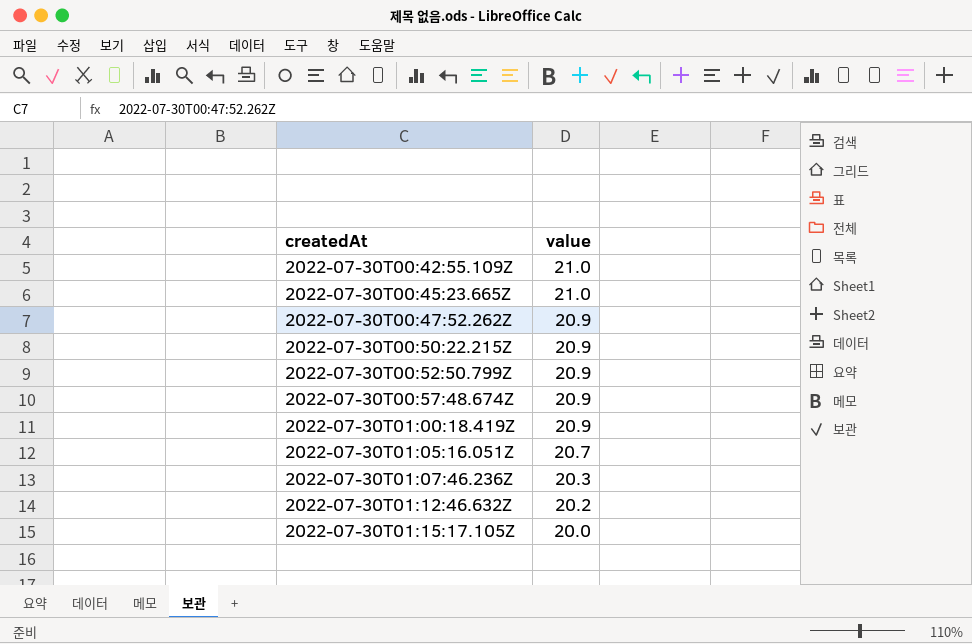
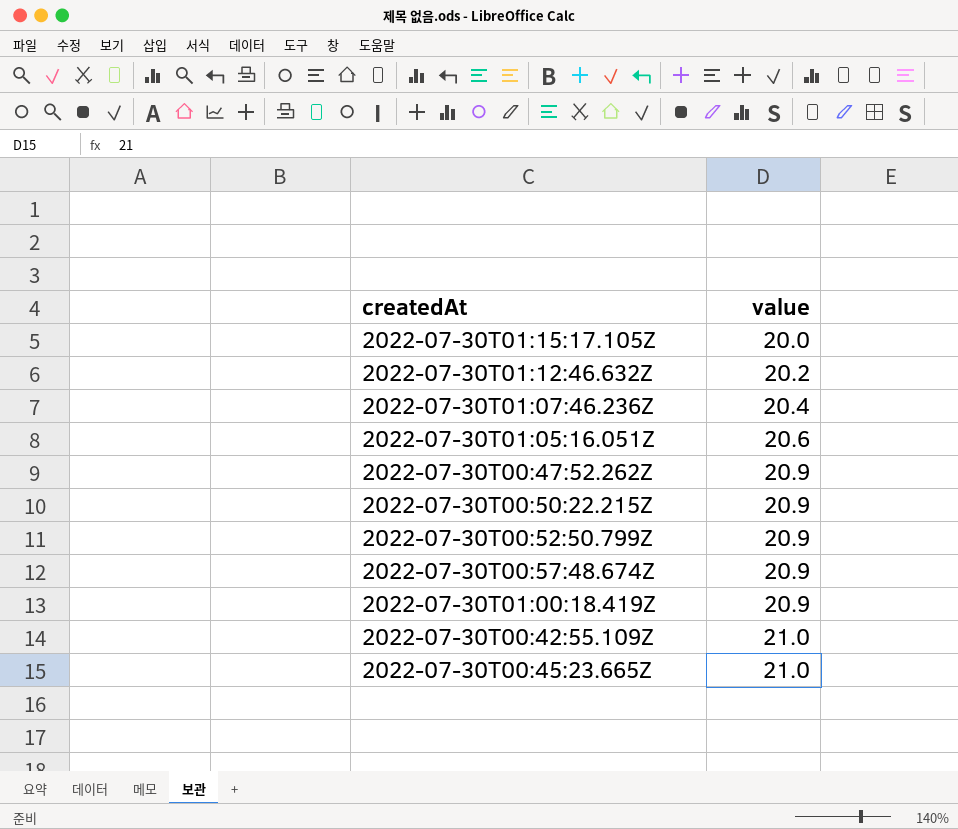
row order: createdAt ascending -> value ascending
2022-07-30T01:07:46.236Z | value: 20.3 -> 20.4
2022-07-30T01:05:16.051Z | value: 20.7 -> 20.6

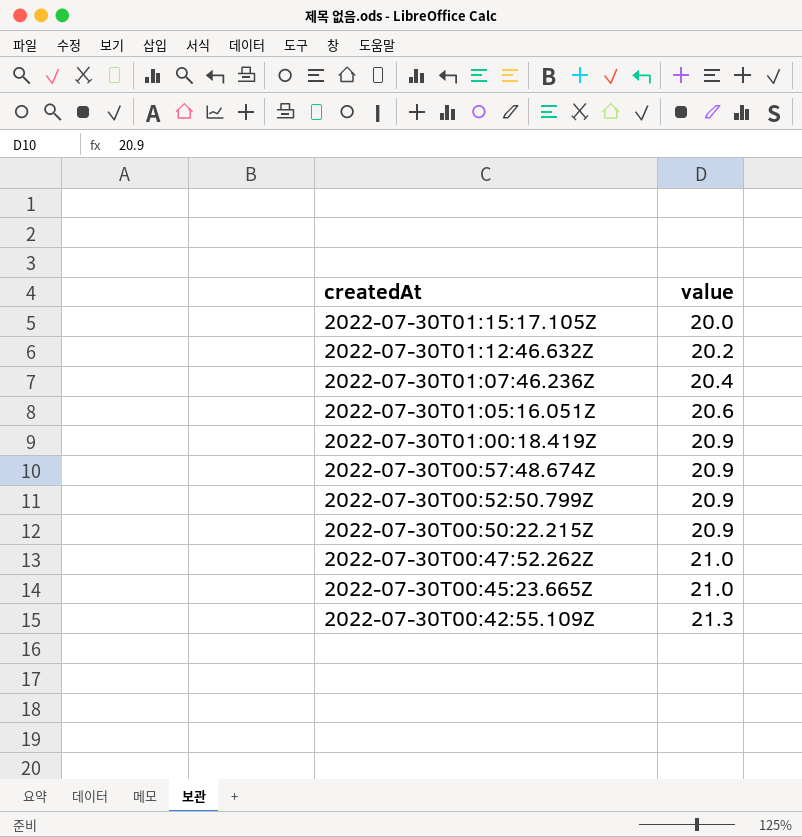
row order: value ascending -> createdAt descending
2022-07-30T00:47:52.262Z | value: 20.9 -> 21.0
2022-07-30T00:42:55.109Z | value: 21.0 -> 21.3

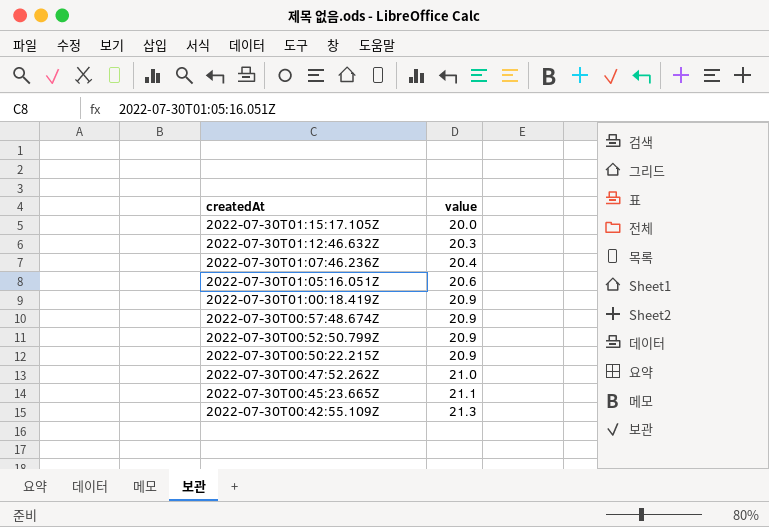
2022-07-30T01:12:46.632Z | value: 20.2 -> 20.3
2022-07-30T00:45:23.665Z | value: 21.0 -> 21.1

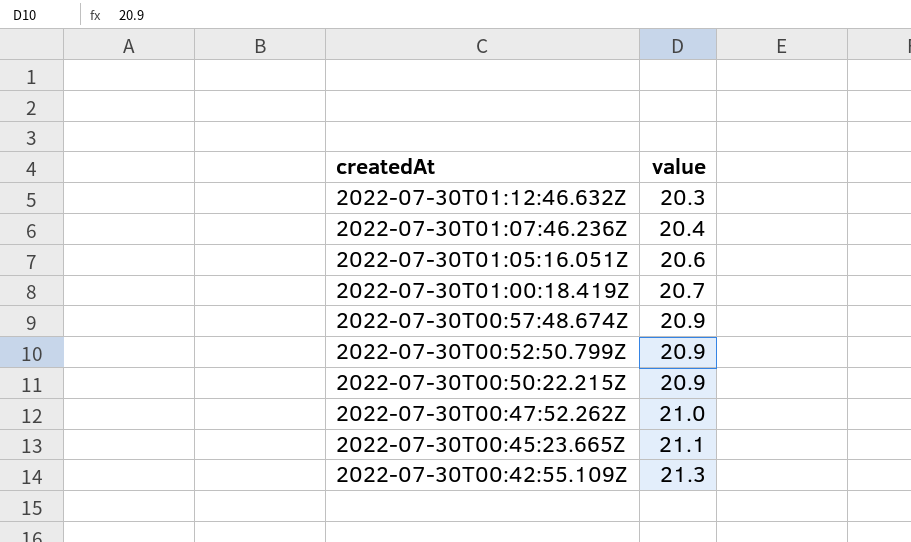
row 2022-07-30T01:15:17.105Z: 20.0 -> none
2022-07-30T01:00:18.419Z | value: 20.9 -> 20.7

